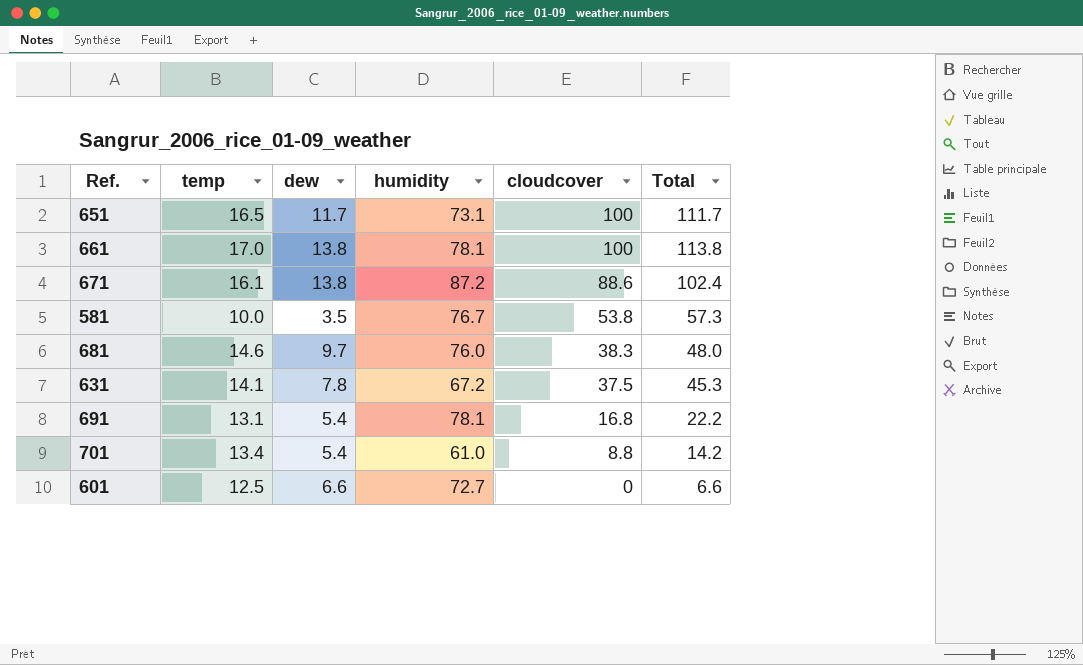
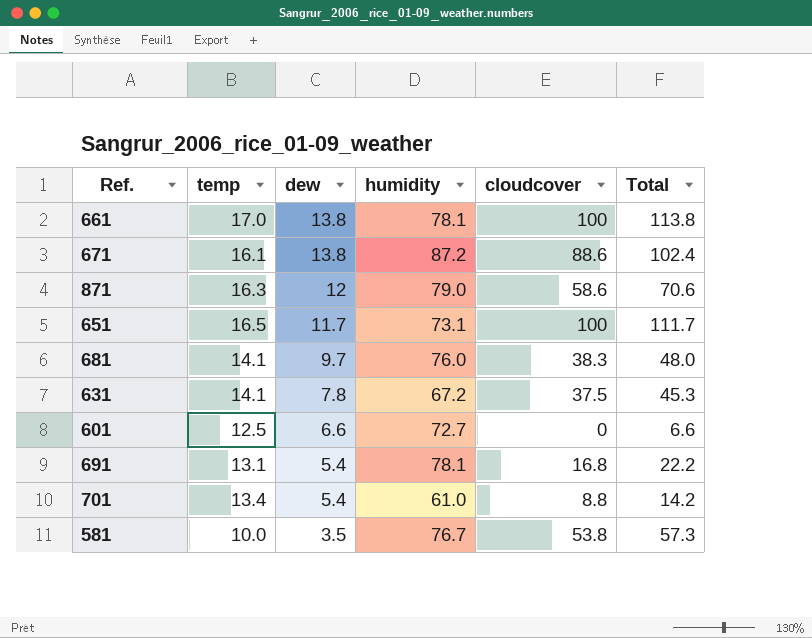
row order: cloudcover descending -> dew descending
row 871: none -> 16.3 | 12 | 79.0 | 58.6 | 70.6
681 | temp: 14.6 -> 14.1

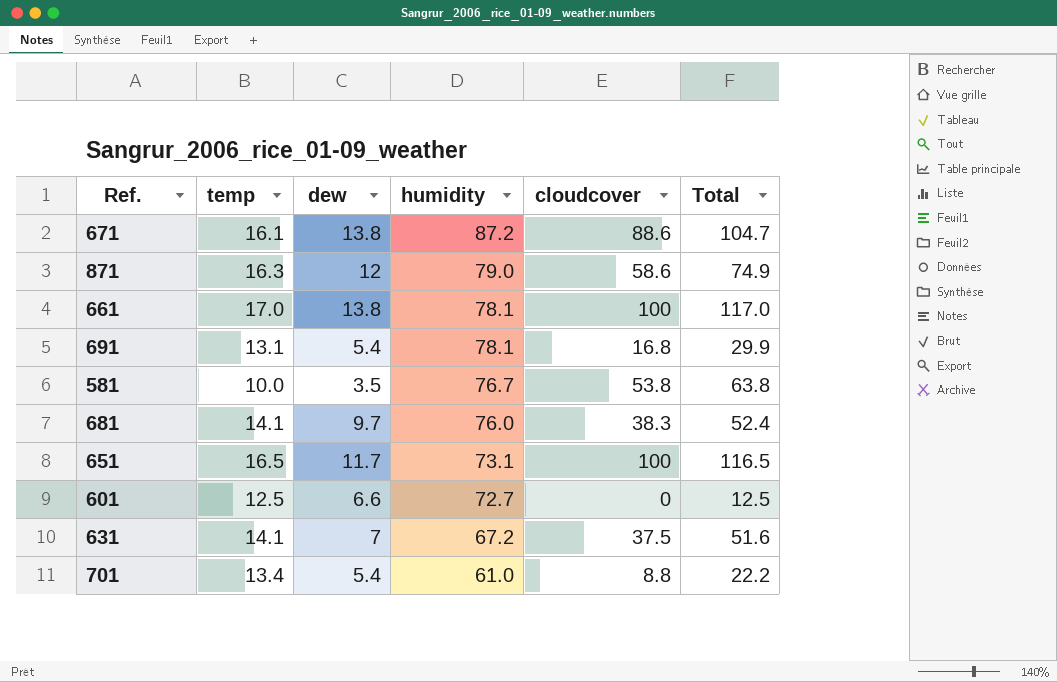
row order: dew descending -> humidity descending
column Total | formula: [dew] + [cloudcover] -> [temp] + [cloudcover]
631 | dew: 7.8 -> 7

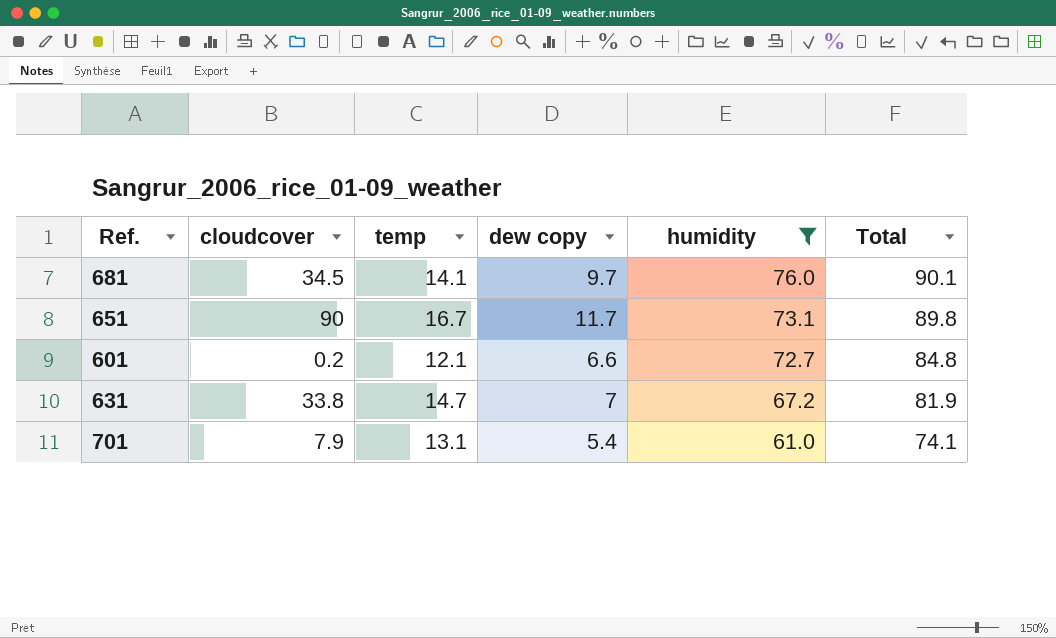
filter: none -> humidity <= 76.0
column cloudcover | position: 5 -> 2
column name: dew -> dew copy
column Total | formula: [temp] + [cloudcover] -> [temp] + [humidity]
681 | cloudcover: 38.3 -> 34.5
651 | cloudcover: 100 -> 90
651 | temp: 16.5 -> 16.7
601 | cloudcover: 0 -> 0.2
601 | temp: 12.5 -> 12.1
631 | cloudcover: 37.5 -> 33.8
631 | temp: 14.1 -> 14.7
701 | cloudcover: 8.8 -> 7.9
701 | temp: 13.4 -> 13.1

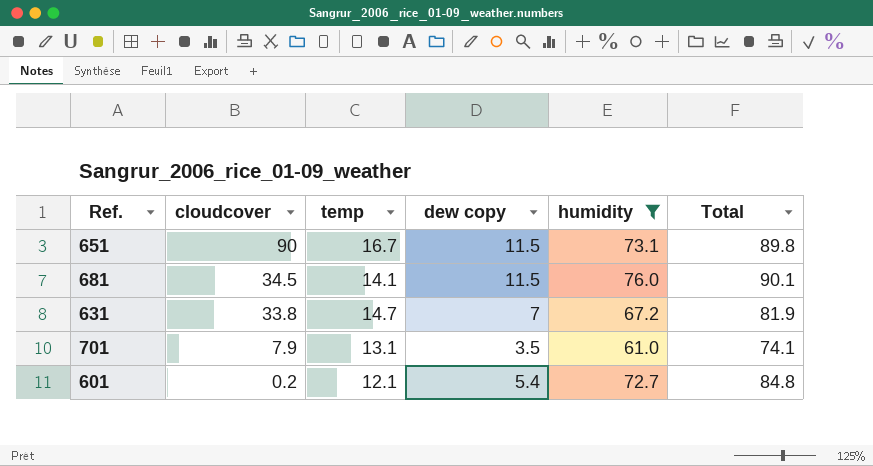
row order: humidity descending -> cloudcover descending
651 | dew copy: 11.7 -> 11.5
681 | dew copy: 9.7 -> 11.5
701 | dew copy: 5.4 -> 3.5
601 | dew copy: 6.6 -> 5.4

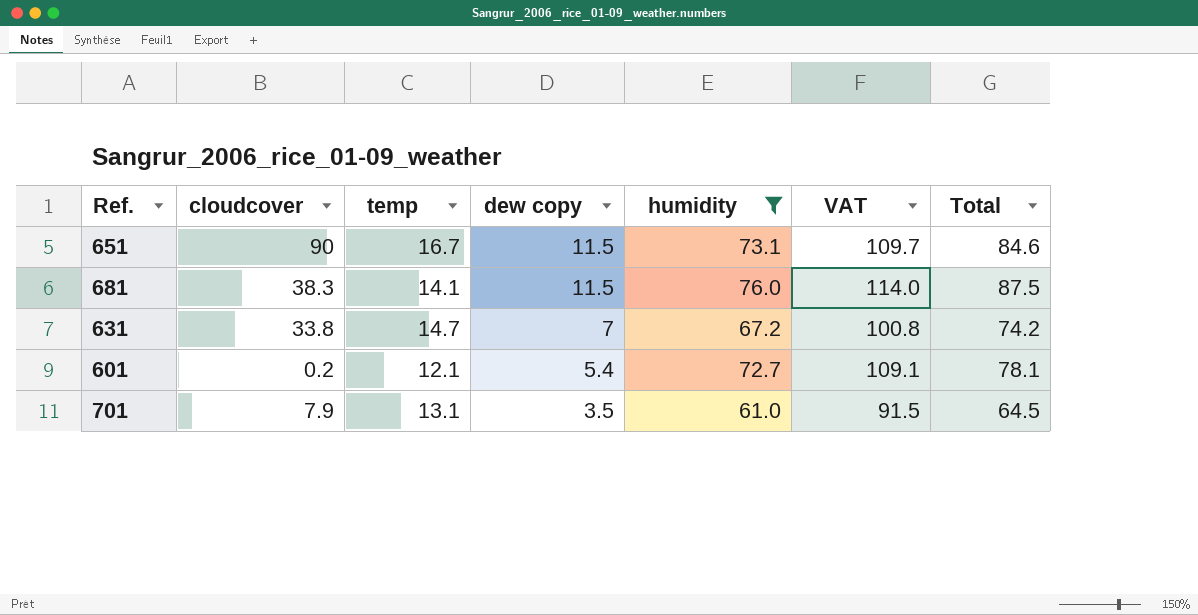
row order: cloudcover descending -> dew copy descending
column VAT | formula: none -> [humidity] * 1.5
column Total | formula: [temp] + [humidity] -> [dew copy] + [humidity]
681 | cloudcover: 34.5 -> 38.3

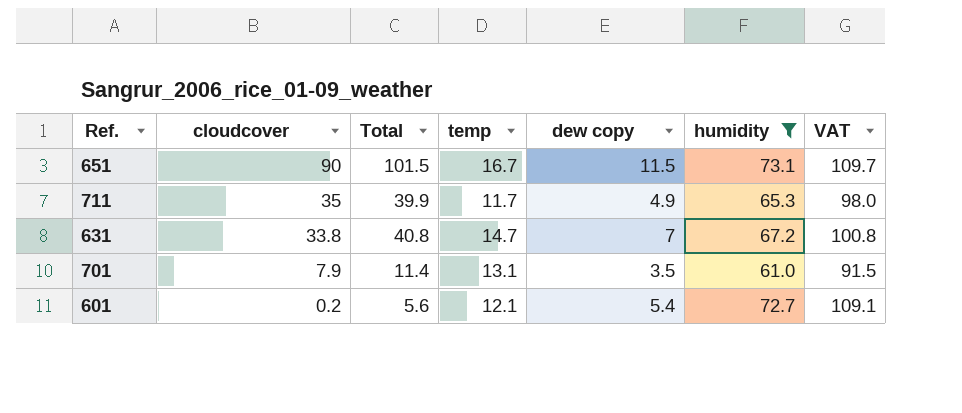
row order: dew copy descending -> cloudcover descending
column Total | formula: [dew copy] + [humidity] -> [cloudcover] + [dew copy]
column Total | position: 7 -> 3
row 681: 38.3 | 14.1 | 11.5 | 76.0 | 114.0 | 87.5 -> none
row 711: none -> 35 | 39.9 | 11.7 | 4.9 | 65.3 | 98.0

